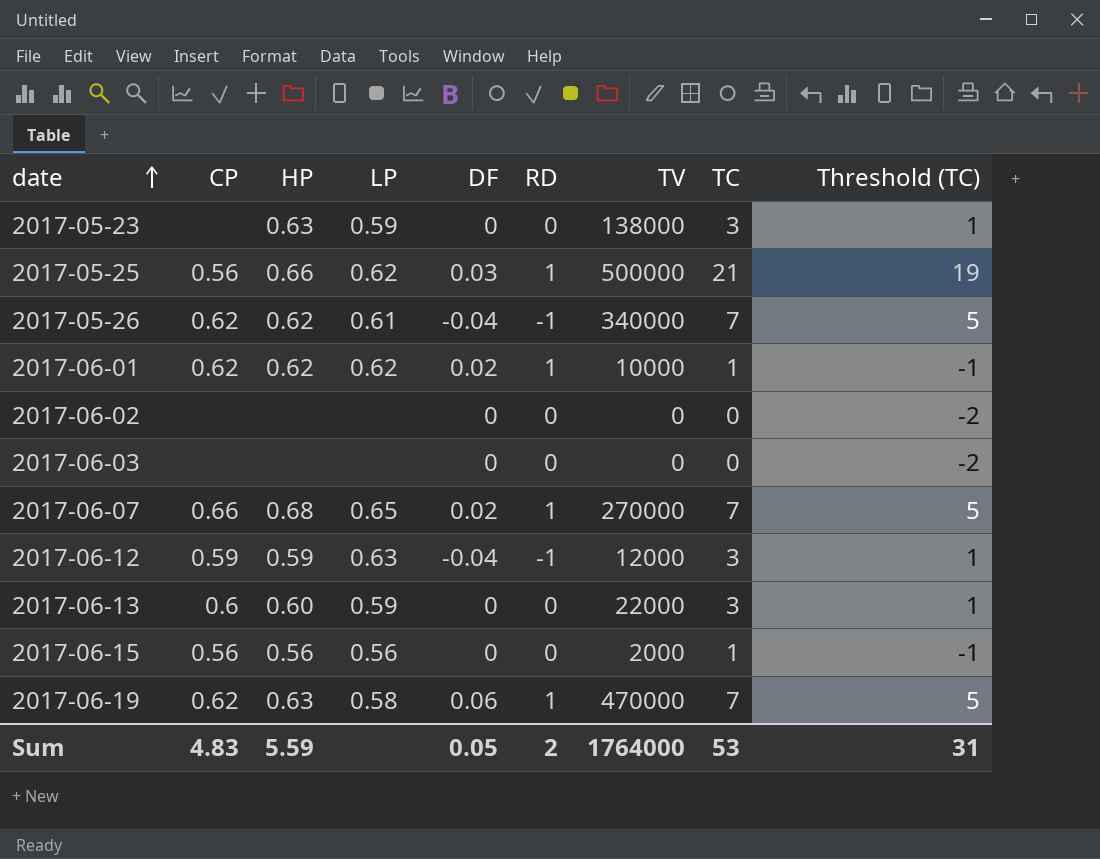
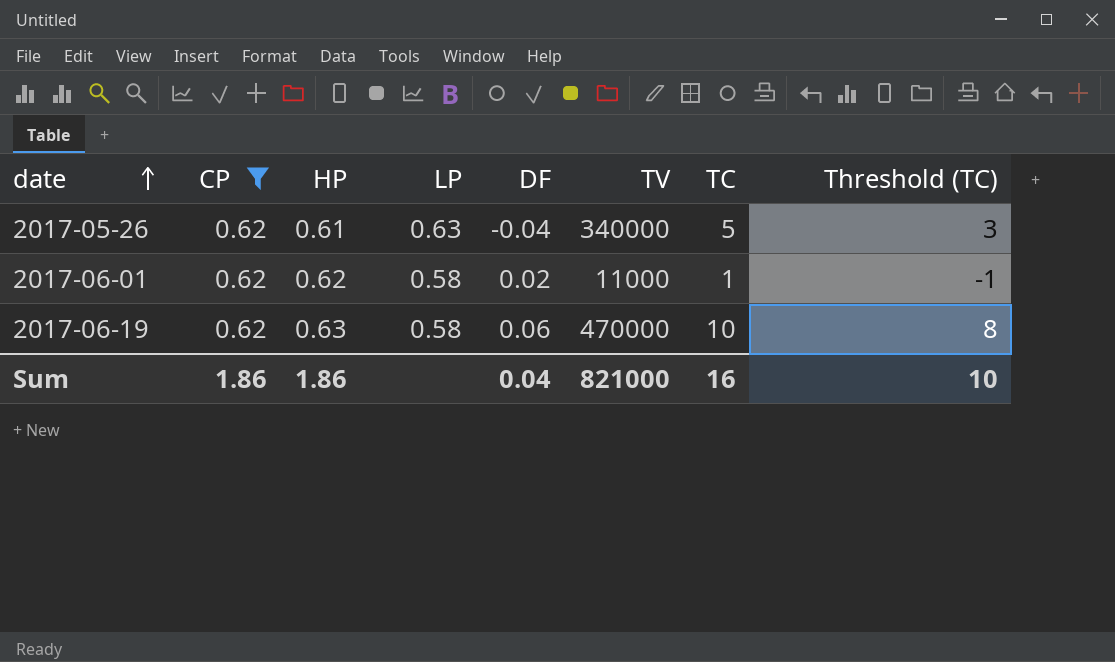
filter: none -> CP = 0.62
column RD | position: 6 -> none
2017-05-26 | HP: 0.62 -> 0.61
2017-05-26 | LP: 0.61 -> 0.63
2017-05-26 | TC: 7 -> 5
2017-05-26 | Threshold (TC): 5 -> 3
2017-06-01 | LP: 0.62 -> 0.58
2017-06-01 | TV: 10000 -> 11000
2017-06-19 | TC: 7 -> 10
2017-06-19 | Threshold (TC): 5 -> 8
Sum | CP: 4.83 -> 1.86
Sum | HP: 5.59 -> 1.86
Sum | DF: 0.05 -> 0.04
Sum | TV: 1764000 -> 821000
Sum | TC: 53 -> 16
Sum | Threshold (TC): 31 -> 10

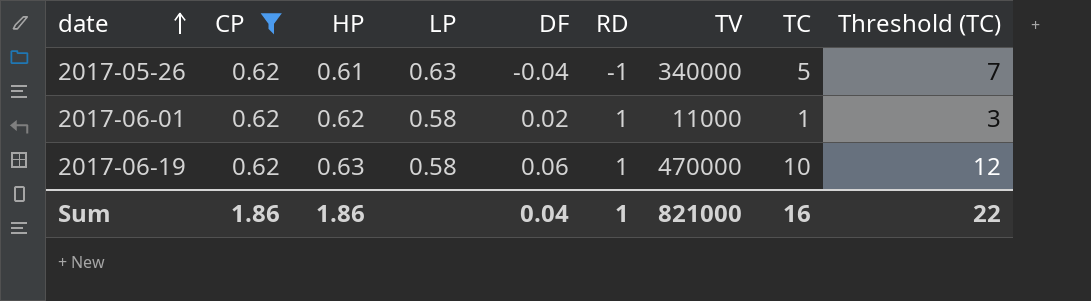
column RD | position: none -> 6
column Threshold (TC) | formula: [TC] - 2 -> [TC] + 2
Sum | Threshold (TC): 10 -> 22

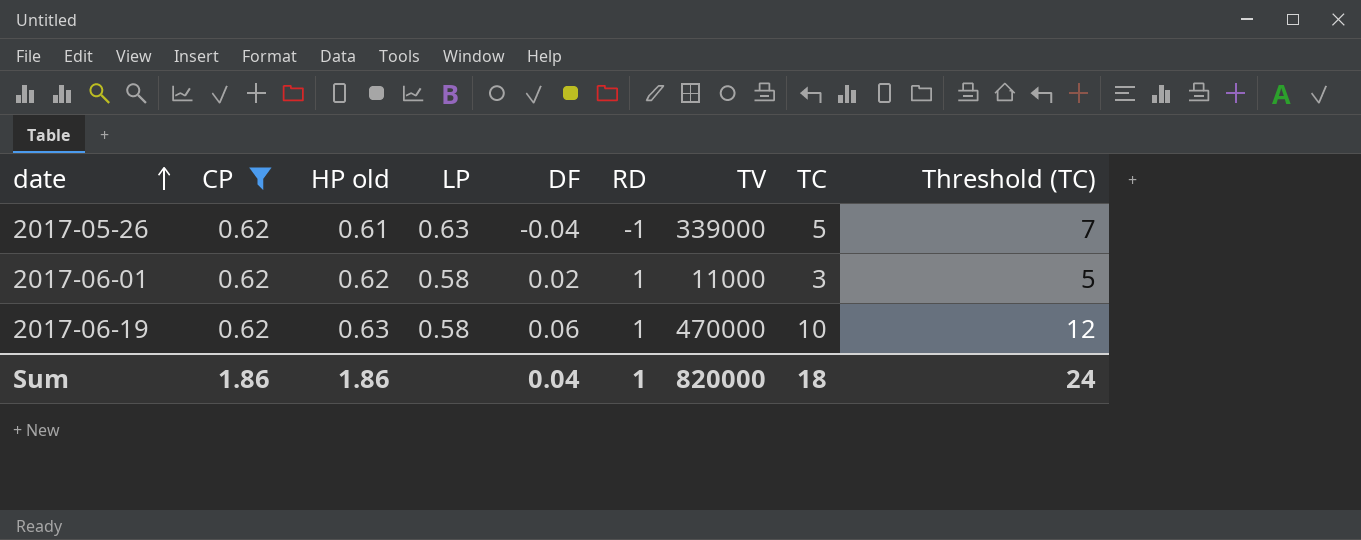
column name: HP -> HP old
2017-05-26 | TV: 340000 -> 339000
2017-06-01 | TC: 1 -> 3
2017-06-01 | Threshold (TC): 3 -> 5
Sum | TV: 821000 -> 820000
Sum | TC: 16 -> 18
Sum | Threshold (TC): 22 -> 24

